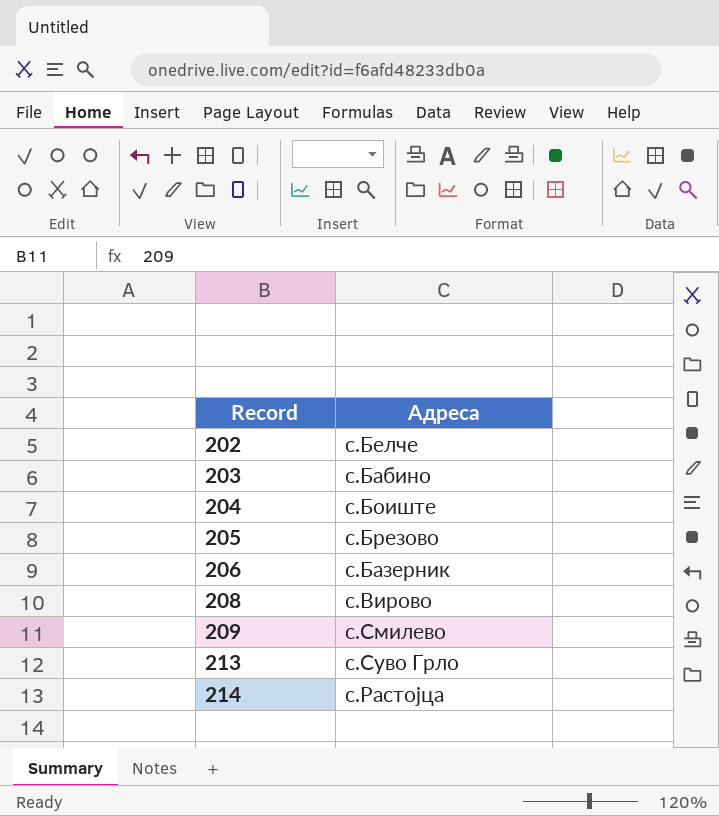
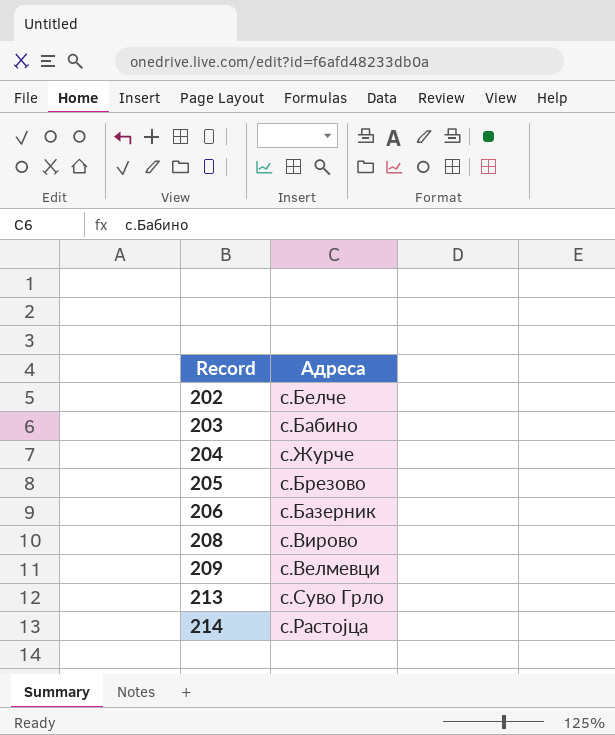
204 | Адреса: с.Боиште -> с.Журче
209 | Адреса: с.Смилево -> с.Велмевци

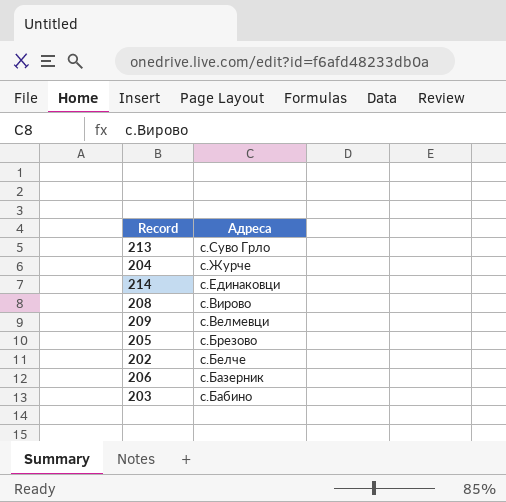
row order: Record ascending -> Адреса descending
214 | Адреса: с.Растојца -> с.Единаковци

